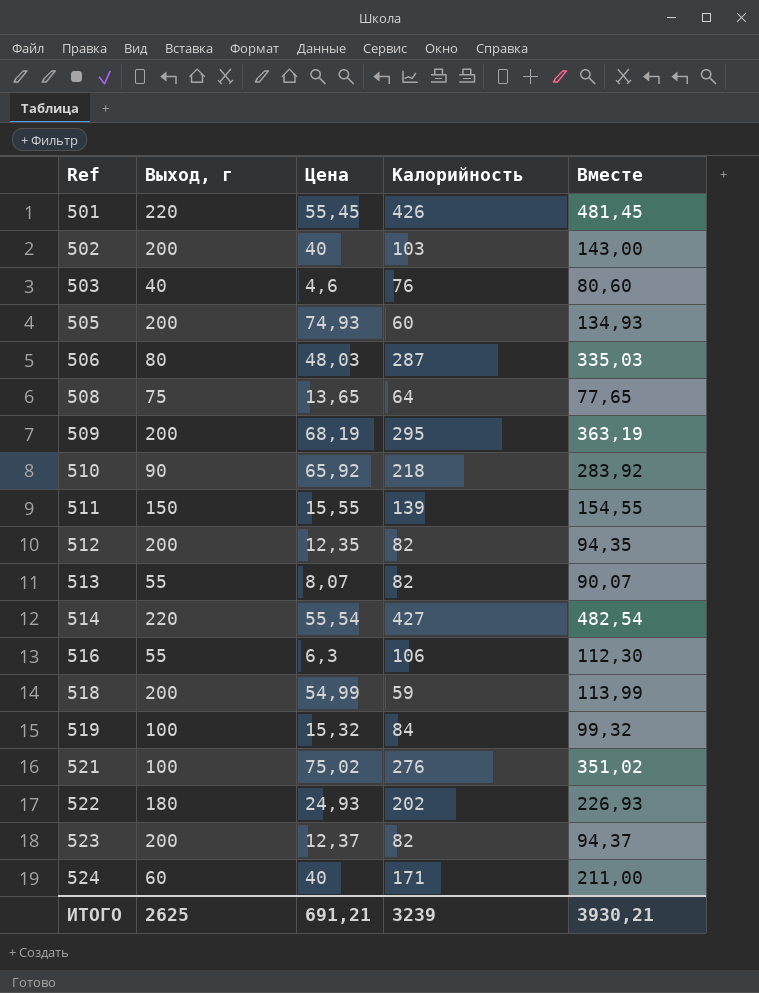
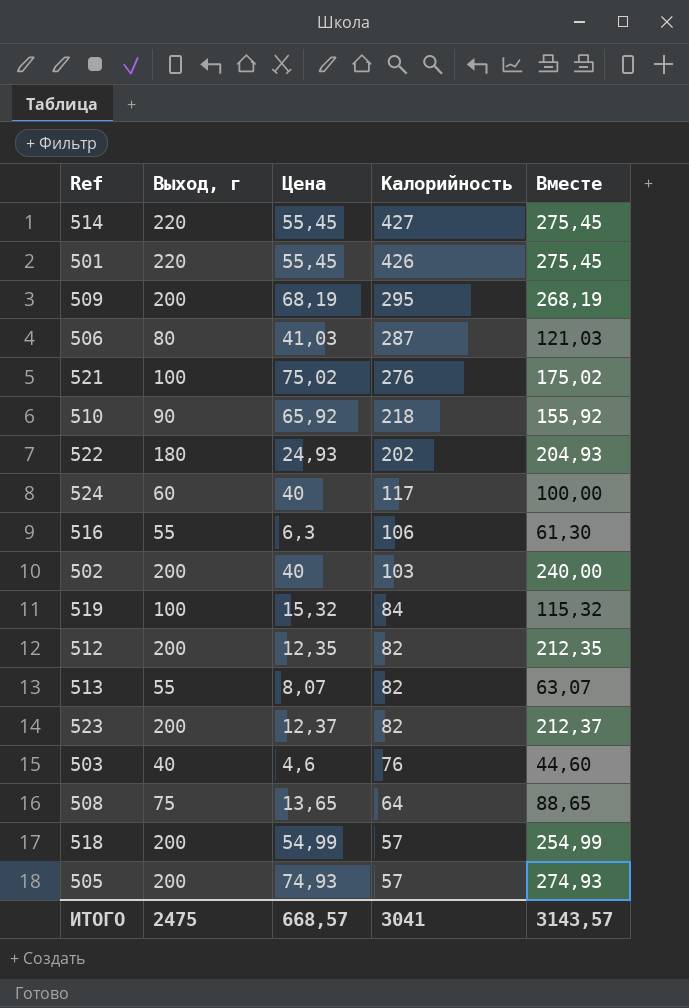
row order: Ref ascending -> Калорийность descending
column Вместе | formula: [Цена] + [Калорийность] -> [Выход, г] + [Цена]
row 511: 150 | 15,55 | 139 | 154,55 -> none
514 | Цена: 55,54 -> 55,45
506 | Цена: 48,03 -> 41,03
524 | Калорийность: 171 -> 117
518 | Калорийность: 59 -> 57
505 | Калорийность: 60 -> 57
ИТОГО | Выход, г: 2625 -> 2475
ИТОГО | Цена: 691,21 -> 668,57
ИТОГО | Калорийность: 3239 -> 3041
ИТОГО | Вместе: 3930,21 -> 3143,57

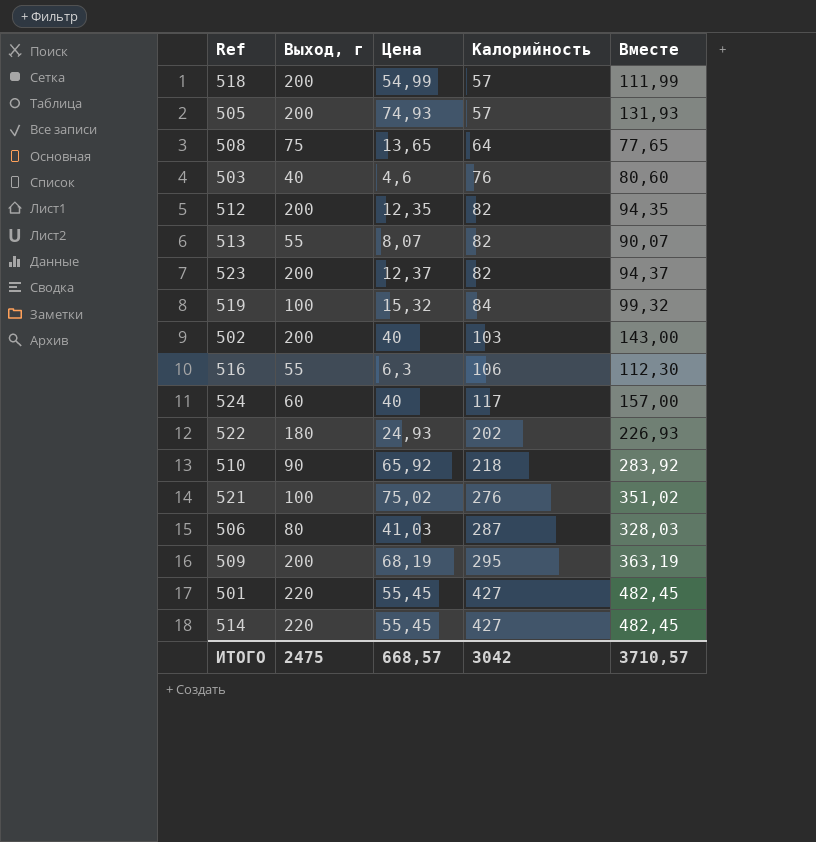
row order: Калорийность descending -> Калорийность ascending
column Вместе | formula: [Выход, г] + [Цена] -> [Цена] + [Калорийность]
501 | Калорийность: 426 -> 427
ИТОГО | Калорийность: 3041 -> 3042
ИТОГО | Вместе: 3143,57 -> 3710,57

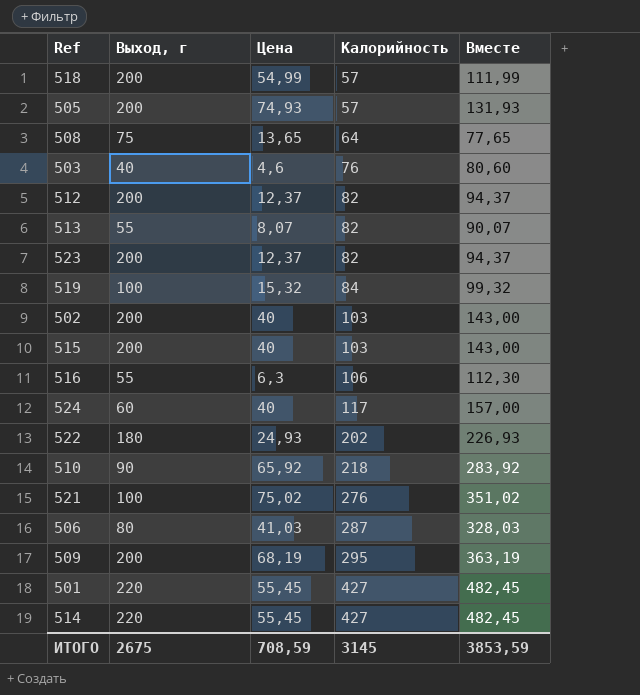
512 | Цена: 12,35 -> 12,37
512 | Вместе: 94,35 -> 94,37
row 515: none -> 200 | 40 | 103 | 143,00
ИТОГО | Выход, г: 2475 -> 2675
ИТОГО | Цена: 668,57 -> 708,59
ИТОГО | Калорийность: 3042 -> 3145
ИТОГО | Вместе: 3710,57 -> 3853,59

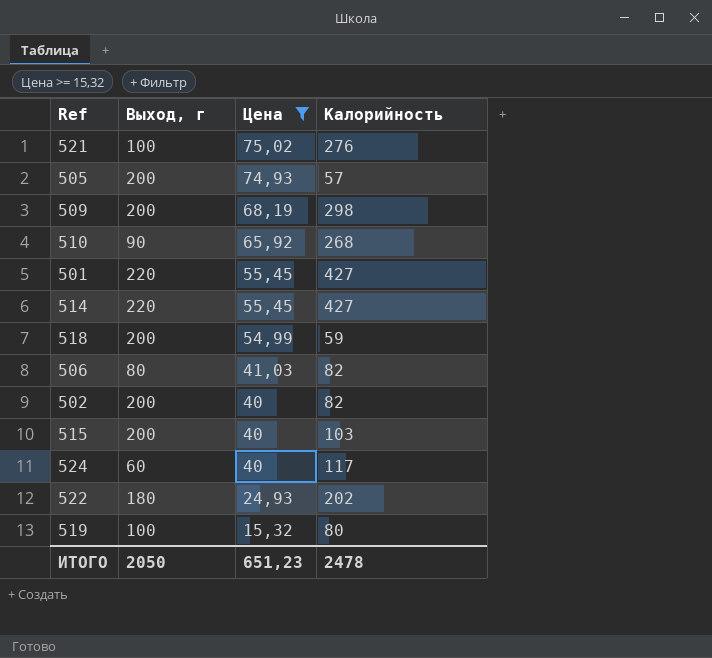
filter: none -> Цена >= 15,32
row order: Калорийность ascending -> Цена descending
column Вместе | formula: [Цена] + [Калорийность] -> none
509 | Калорийность: 295 -> 298
510 | Калорийность: 218 -> 268
518 | Калорийность: 57 -> 59
506 | Калорийность: 287 -> 82
502 | Калорийность: 103 -> 82
519 | Калорийность: 84 -> 80
ИТОГО | Выход, г: 2675 -> 2050
ИТОГО | Цена: 708,59 -> 651,23
ИТОГО | Калорийность: 3145 -> 2478

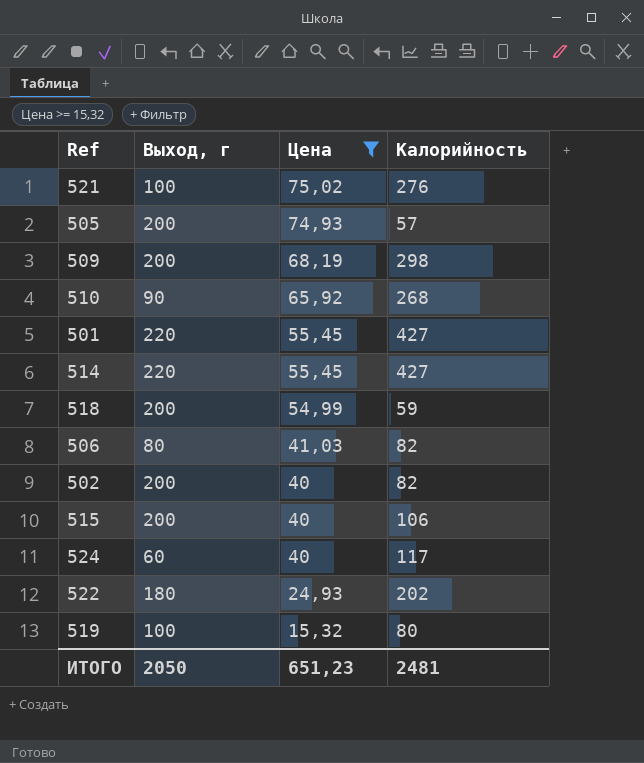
515 | Калорийность: 103 -> 106
ИТОГО | Калорийность: 2478 -> 2481

